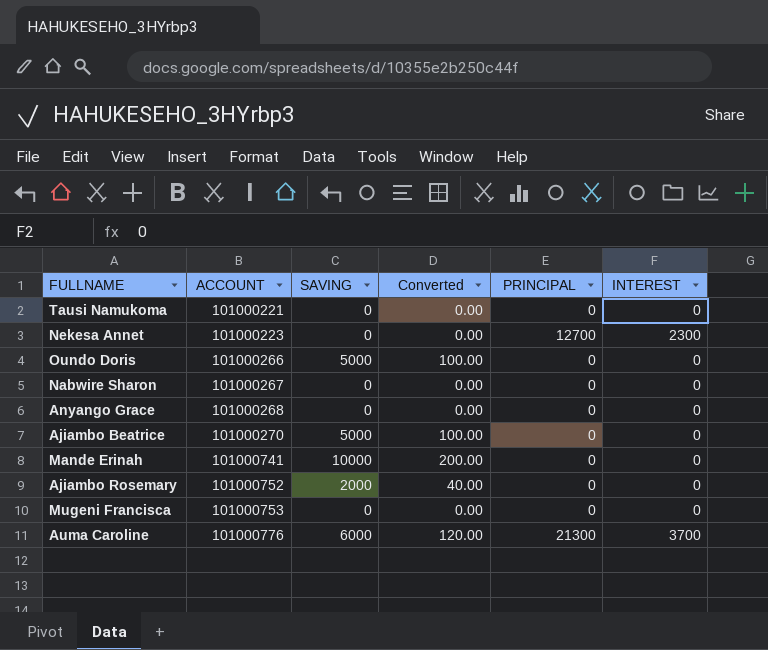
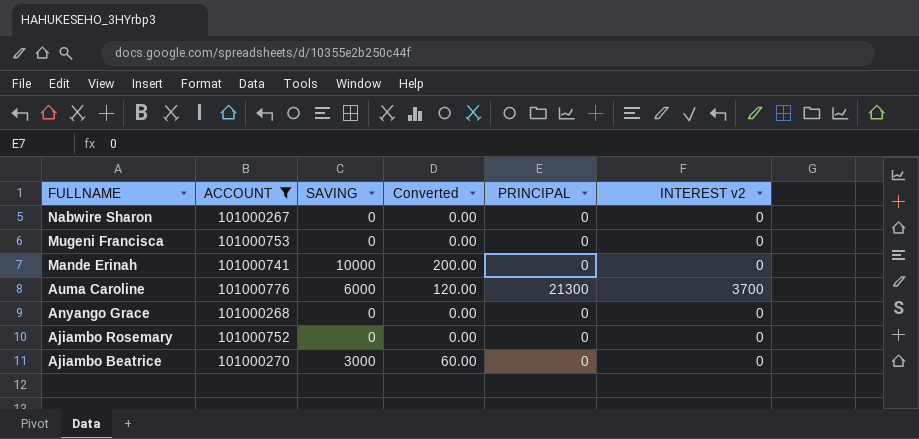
filter: none -> ACCOUNT >= 101000267
row order: ACCOUNT ascending -> FULLNAME descending
column name: INTEREST -> INTEREST v2
Ajiambo Rosemary | SAVING: 2000 -> 0
Ajiambo Rosemary | Converted: 40.00 -> 0.00
Ajiambo Beatrice | SAVING: 5000 -> 3000
Ajiambo Beatrice | Converted: 100.00 -> 60.00

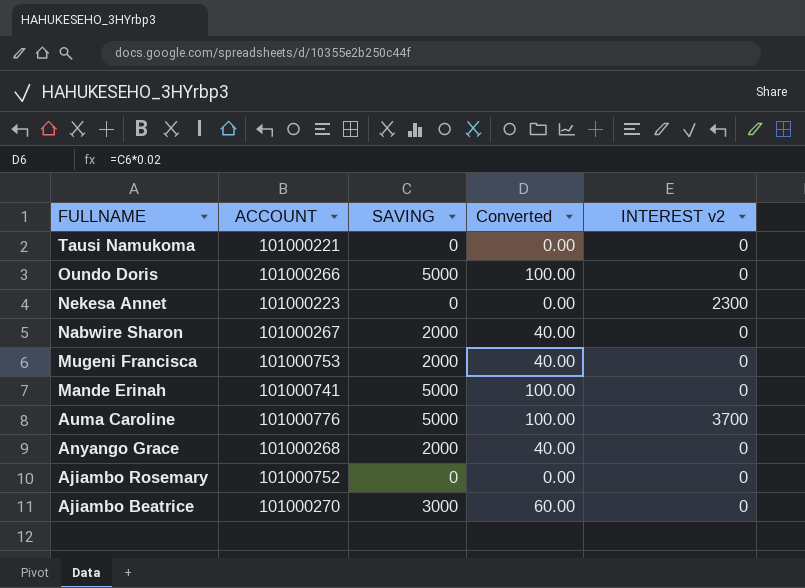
filter: ACCOUNT >= 101000267 -> none
column PRINCIPAL | position: 5 -> none
Nabwire Sharon | SAVING: 0 -> 2000
Nabwire Sharon | Converted: 0.00 -> 40.00
Mugeni Francisca | SAVING: 0 -> 2000
Mugeni Francisca | Converted: 0.00 -> 40.00
Mande Erinah | SAVING: 10000 -> 5000
Mande Erinah | Converted: 200.00 -> 100.00
Auma Caroline | SAVING: 6000 -> 5000
Auma Caroline | Converted: 120.00 -> 100.00
Anyango Grace | SAVING: 0 -> 2000
Anyango Grace | Converted: 0.00 -> 40.00

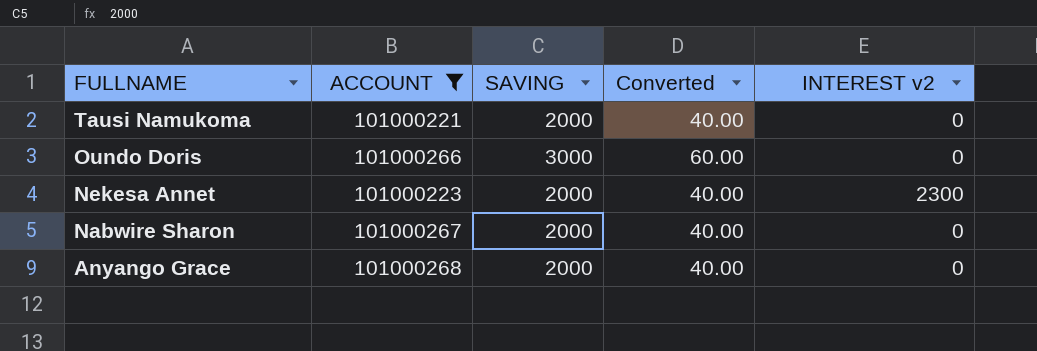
filter: none -> ACCOUNT <= 101000268
Tausi Namukoma | SAVING: 0 -> 2000
Tausi Namukoma | Converted: 0.00 -> 40.00
Oundo Doris | SAVING: 5000 -> 3000
Oundo Doris | Converted: 100.00 -> 60.00
Nekesa Annet | SAVING: 0 -> 2000
Nekesa Annet | Converted: 0.00 -> 40.00

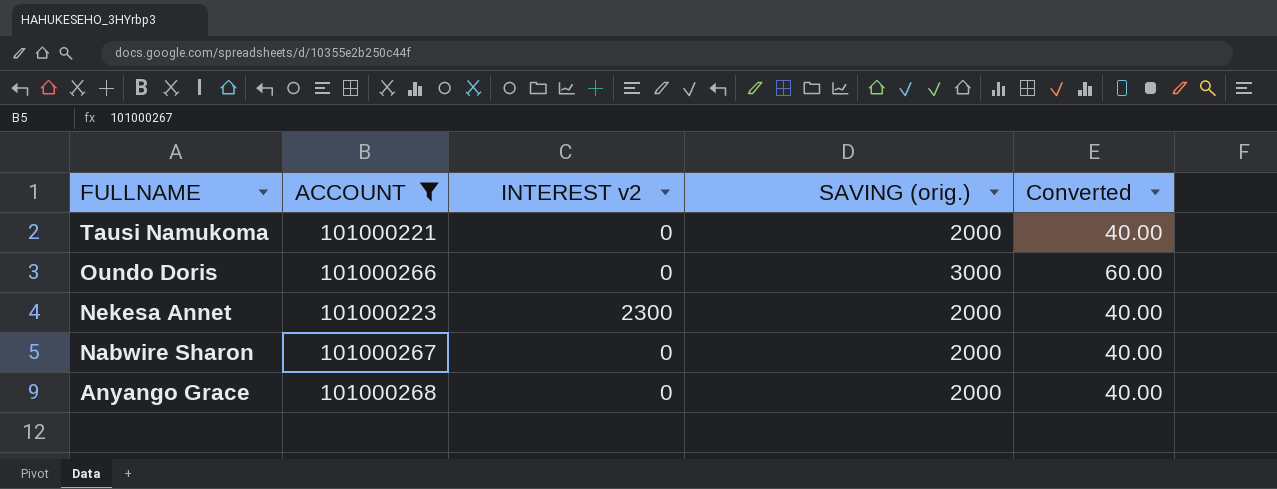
column INTEREST v2 | position: 5 -> 3
column name: SAVING -> SAVING (orig.)

